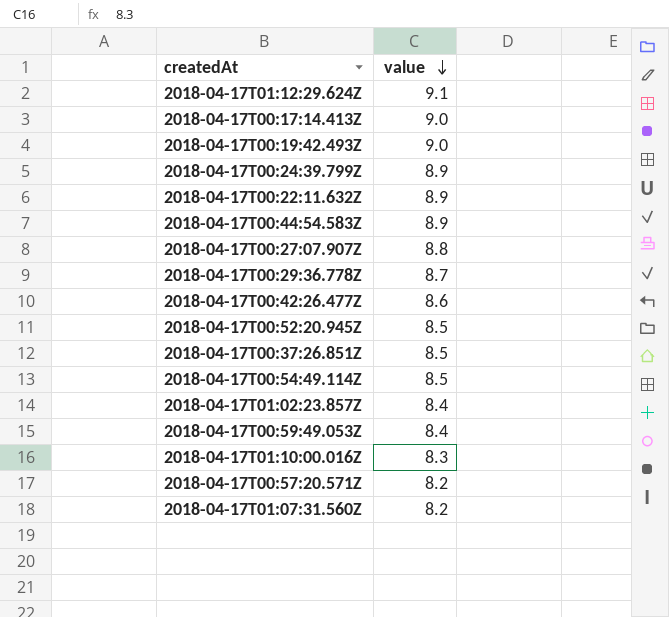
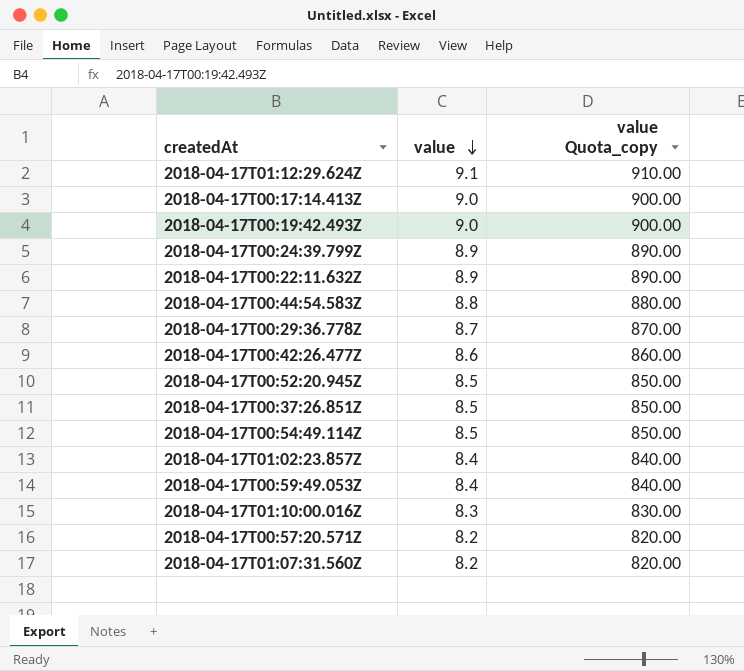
column value Quota_copy | formula: none -> [value] * 100
row 2018-04-17T00:27:07.907Z: 8.8 -> none
2018-04-17T00:44:54.583Z | value: 8.9 -> 8.8

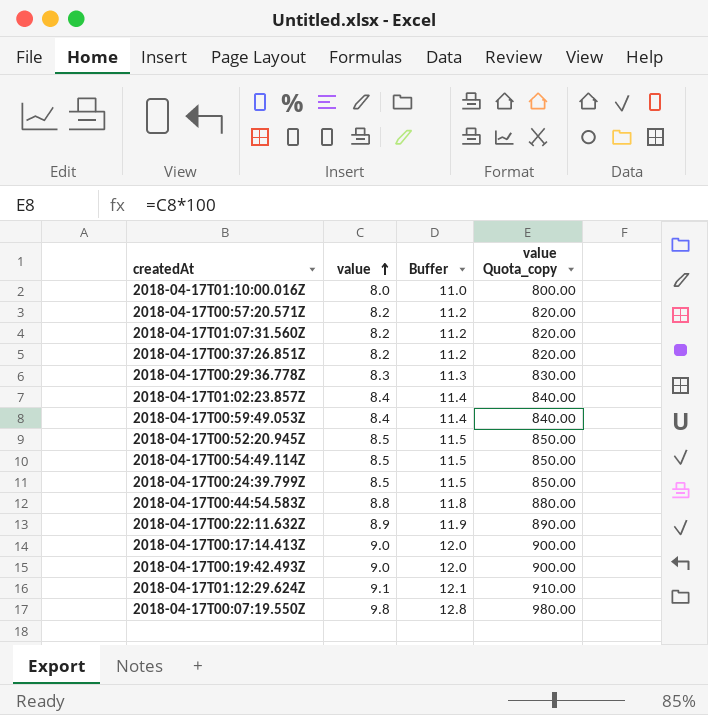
row order: value descending -> value ascending
column Buffer | formula: none -> [value] + 3
row 2018-04-17T00:42:26.477Z: 8.6 | 860.00 -> none
2018-04-17T01:10:00.016Z | value: 8.3 -> 8.0
2018-04-17T01:10:00.016Z | value Quota_copy: 830.00 -> 800.00
2018-04-17T00:37:26.851Z | value: 8.5 -> 8.2
2018-04-17T00:37:26.851Z | value Quota_copy: 850.00 -> 820.00
2018-04-17T00:29:36.778Z | value: 8.7 -> 8.3
2018-04-17T00:29:36.778Z | value Quota_copy: 870.00 -> 830.00
2018-04-17T00:24:39.799Z | value: 8.9 -> 8.5
2018-04-17T00:24:39.799Z | value Quota_copy: 890.00 -> 850.00
row 2018-04-17T00:07:19.550Z: none -> 9.8 | 12.8 | 980.00

